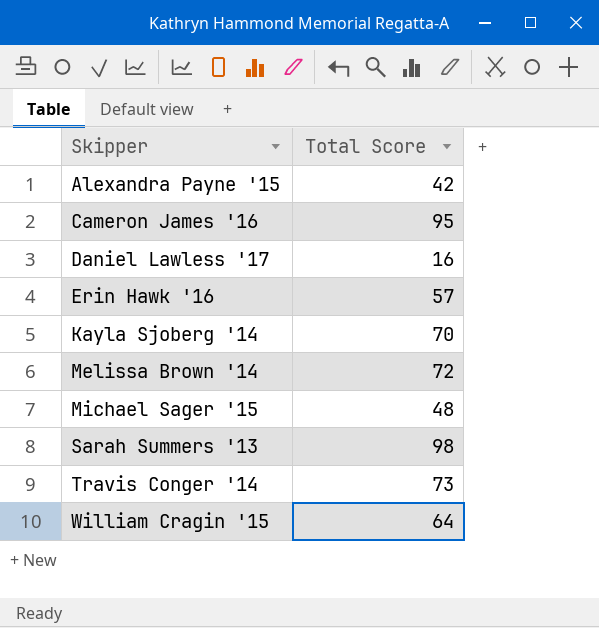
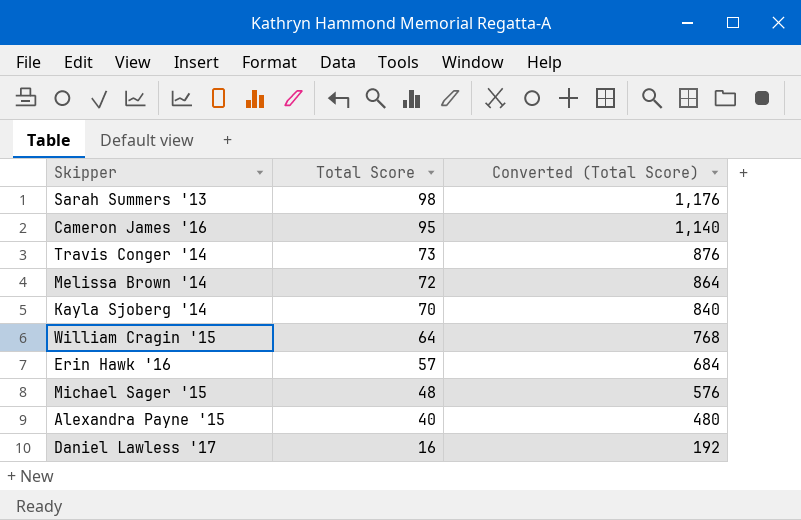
row order: Skipper ascending -> Total Score descending
column Converted (Total Score) | formula: none -> [Total Score] * 12
Alexandra Payne '15 | Total Score: 42 -> 40

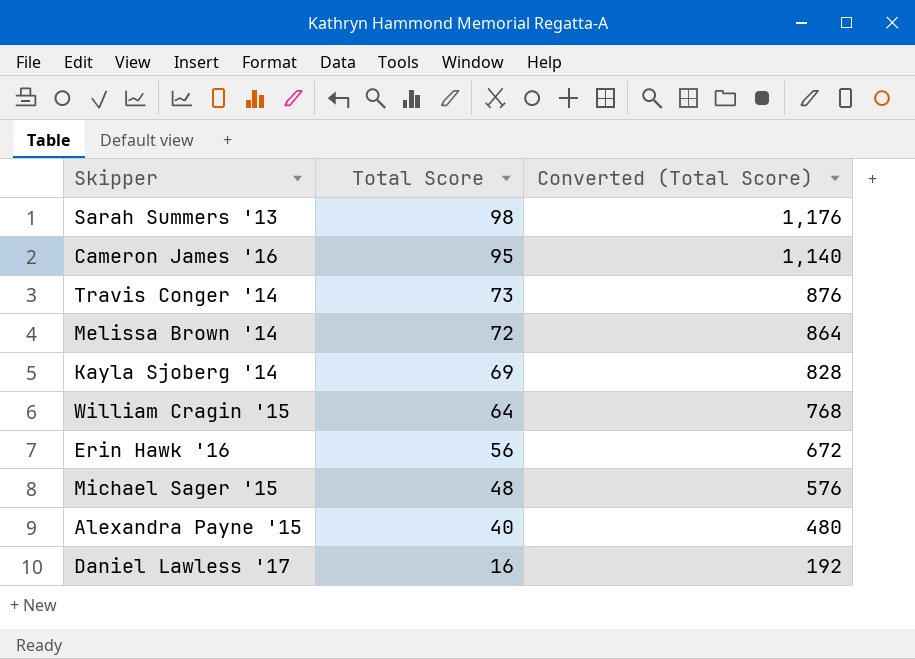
Kayla Sjoberg '14 | Total Score: 70 -> 69
Kayla Sjoberg '14 | Converted (Total Score): 840 -> 828
Erin Hawk '16 | Total Score: 57 -> 56
Erin Hawk '16 | Converted (Total Score): 684 -> 672

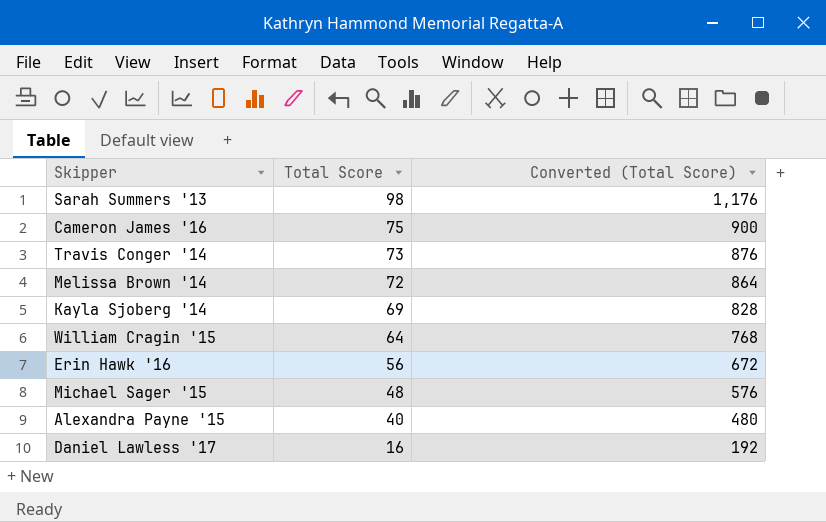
Cameron James '16 | Total Score: 95 -> 75
Cameron James '16 | Converted (Total Score): 1,140 -> 900

